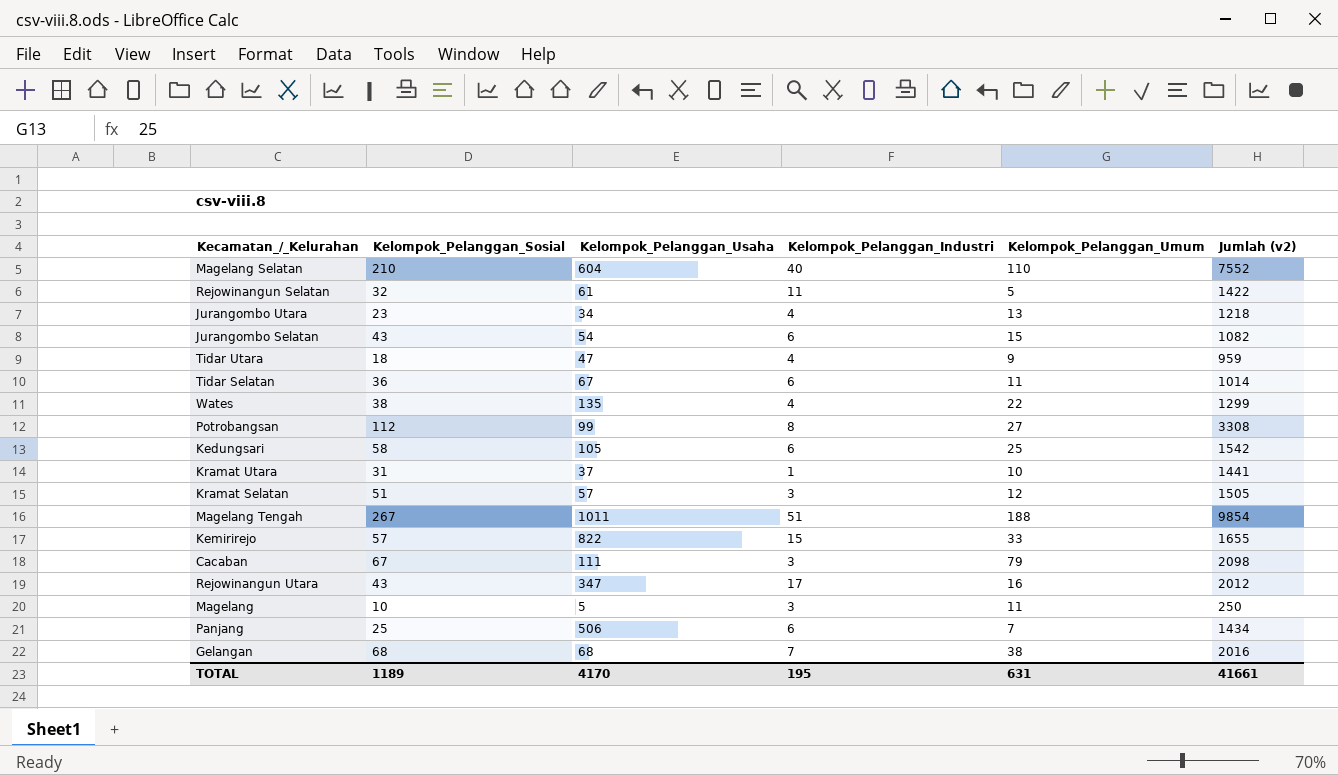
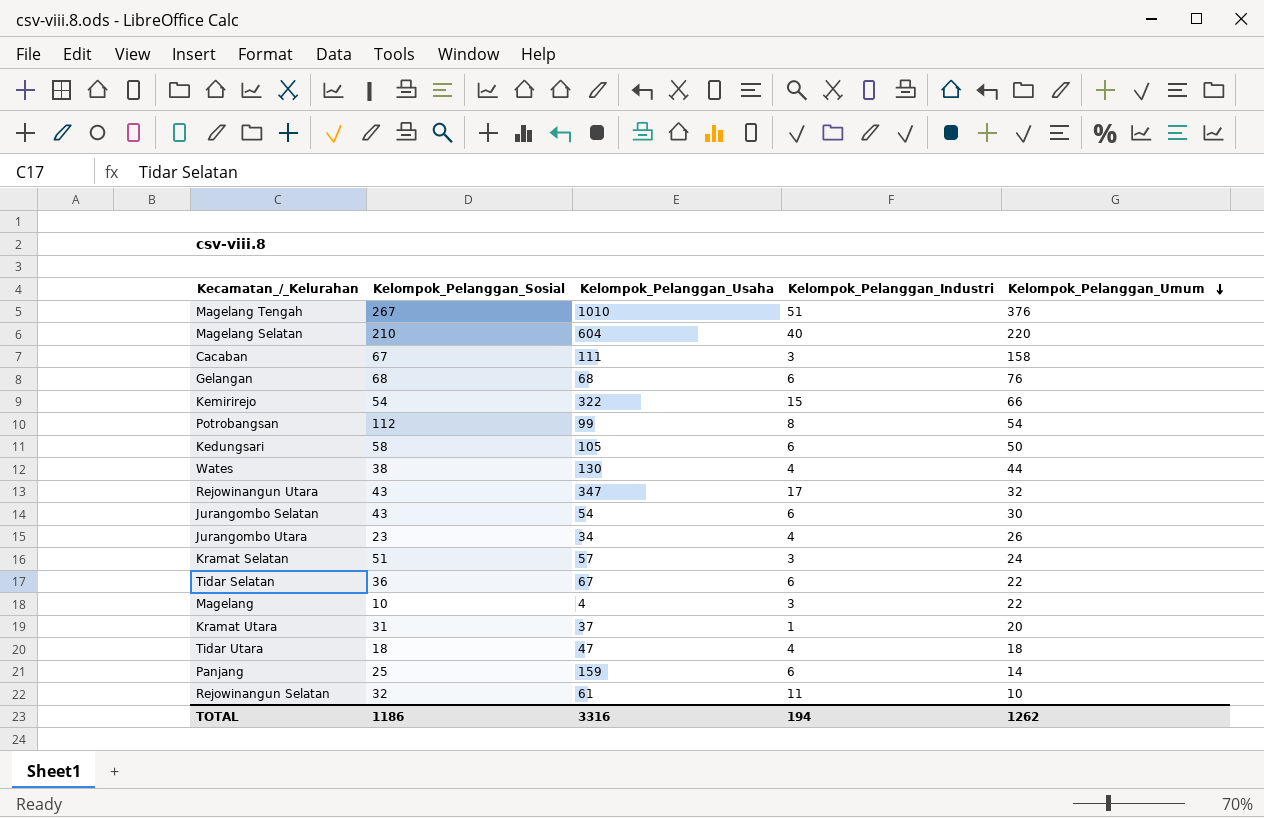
row order: none -> Kelompok_Pelanggan_Umum descending
column Jumlah (v2) | position: 6 -> none
Magelang Tengah | Kelompok_Pelanggan_Usaha: 1011 -> 1010
Magelang Tengah | Kelompok_Pelanggan_Umum: 188 -> 376
Magelang Selatan | Kelompok_Pelanggan_Umum: 110 -> 220
Cacaban | Kelompok_Pelanggan_Umum: 79 -> 158
Gelangan | Kelompok_Pelanggan_Industri: 7 -> 6
Gelangan | Kelompok_Pelanggan_Umum: 38 -> 76
Kemirirejo | Kelompok_Pelanggan_Sosial: 57 -> 54
Kemirirejo | Kelompok_Pelanggan_Usaha: 822 -> 322
Kemirirejo | Kelompok_Pelanggan_Umum: 33 -> 66
Potrobangsan | Kelompok_Pelanggan_Umum: 27 -> 54
Kedungsari | Kelompok_Pelanggan_Umum: 25 -> 50
Wates | Kelompok_Pelanggan_Usaha: 135 -> 130
Wates | Kelompok_Pelanggan_Umum: 22 -> 44
Rejowinangun Utara | Kelompok_Pelanggan_Umum: 16 -> 32
Jurangombo Selatan | Kelompok_Pelanggan_Umum: 15 -> 30
Jurangombo Utara | Kelompok_Pelanggan_Umum: 13 -> 26
Kramat Selatan | Kelompok_Pelanggan_Umum: 12 -> 24
Tidar Selatan | Kelompok_Pelanggan_Umum: 11 -> 22
Magelang | Kelompok_Pelanggan_Usaha: 5 -> 4
Magelang | Kelompok_Pelanggan_Umum: 11 -> 22
Kramat Utara | Kelompok_Pelanggan_Umum: 10 -> 20
Tidar Utara | Kelompok_Pelanggan_Umum: 9 -> 18
Panjang | Kelompok_Pelanggan_Usaha: 506 -> 159
Panjang | Kelompok_Pelanggan_Umum: 7 -> 14
Rejowinangun Selatan | Kelompok_Pelanggan_Umum: 5 -> 10
TOTAL | Kelompok_Pelanggan_Sosial: 1189 -> 1186
TOTAL | Kelompok_Pelanggan_Usaha: 4170 -> 3316
TOTAL | Kelompok_Pelanggan_Industri: 195 -> 194
TOTAL | Kelompok_Pelanggan_Umum: 631 -> 1262

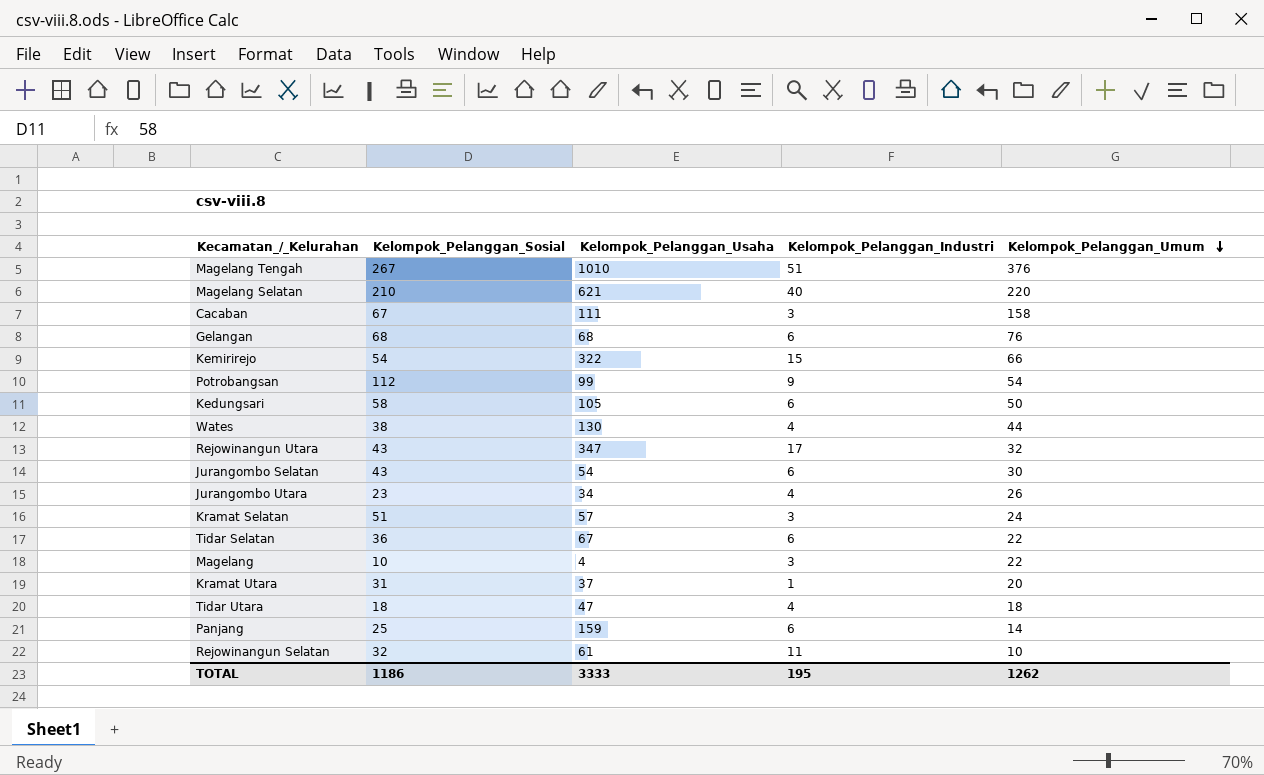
Magelang Selatan | Kelompok_Pelanggan_Usaha: 604 -> 621
Potrobangsan | Kelompok_Pelanggan_Industri: 8 -> 9
TOTAL | Kelompok_Pelanggan_Usaha: 3316 -> 3333
TOTAL | Kelompok_Pelanggan_Industri: 194 -> 195

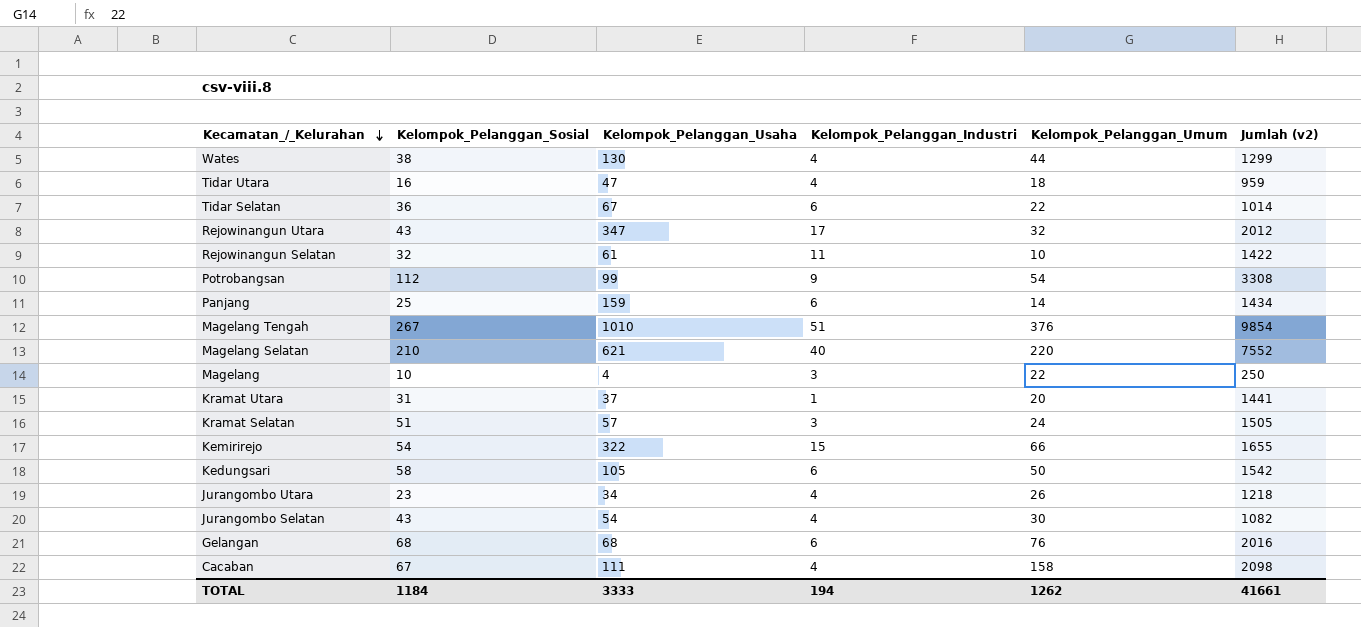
row order: Kelompok_Pelanggan_Umum descending -> Kecamatan_/_Kelurahan descending
column Jumlah (v2) | position: none -> 6
Tidar Utara | Kelompok_Pelanggan_Sosial: 18 -> 16
Jurangombo Selatan | Kelompok_Pelanggan_Industri: 6 -> 4
Cacaban | Kelompok_Pelanggan_Industri: 3 -> 4
TOTAL | Kelompok_Pelanggan_Sosial: 1186 -> 1184
TOTAL | Kelompok_Pelanggan_Industri: 195 -> 194

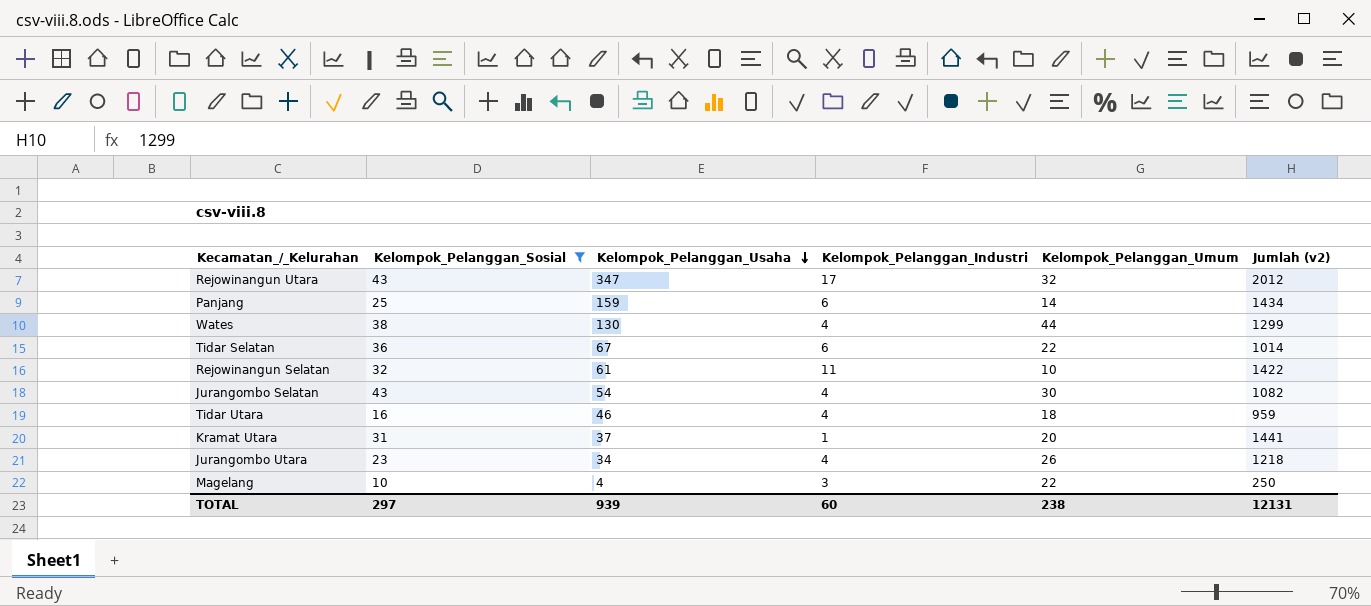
filter: none -> Kelompok_Pelanggan_Sosial <= 43
row order: Kecamatan_/_Kelurahan descending -> Kelompok_Pelanggan_Usaha descending
Tidar Utara | Kelompok_Pelanggan_Usaha: 47 -> 46
TOTAL | Kelompok_Pelanggan_Sosial: 1184 -> 297
TOTAL | Kelompok_Pelanggan_Usaha: 3333 -> 939
TOTAL | Kelompok_Pelanggan_Industri: 194 -> 60
TOTAL | Kelompok_Pelanggan_Umum: 1262 -> 238
TOTAL | Jumlah (v2): 41661 -> 12131

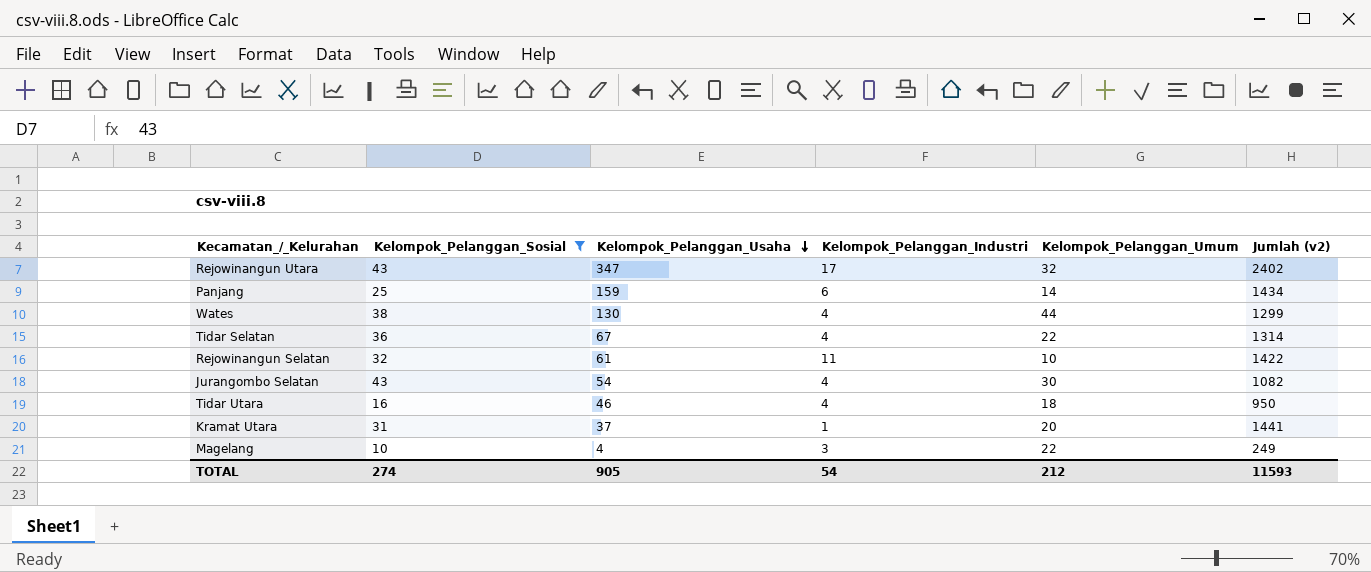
row Jurangombo Utara: 23 | 34 | 4 | 26 | 1218 -> none
Rejowinangun Utara | Jumlah (v2): 2012 -> 2402
Tidar Selatan | Kelompok_Pelanggan_Industri: 6 -> 4
Tidar Selatan | Jumlah (v2): 1014 -> 1314
Tidar Utara | Jumlah (v2): 959 -> 950
Magelang | Jumlah (v2): 250 -> 249
TOTAL | Kelompok_Pelanggan_Sosial: 297 -> 274
TOTAL | Kelompok_Pelanggan_Usaha: 939 -> 905
TOTAL | Kelompok_Pelanggan_Industri: 60 -> 54
TOTAL | Kelompok_Pelanggan_Umum: 238 -> 212
TOTAL | Jumlah (v2): 12131 -> 11593

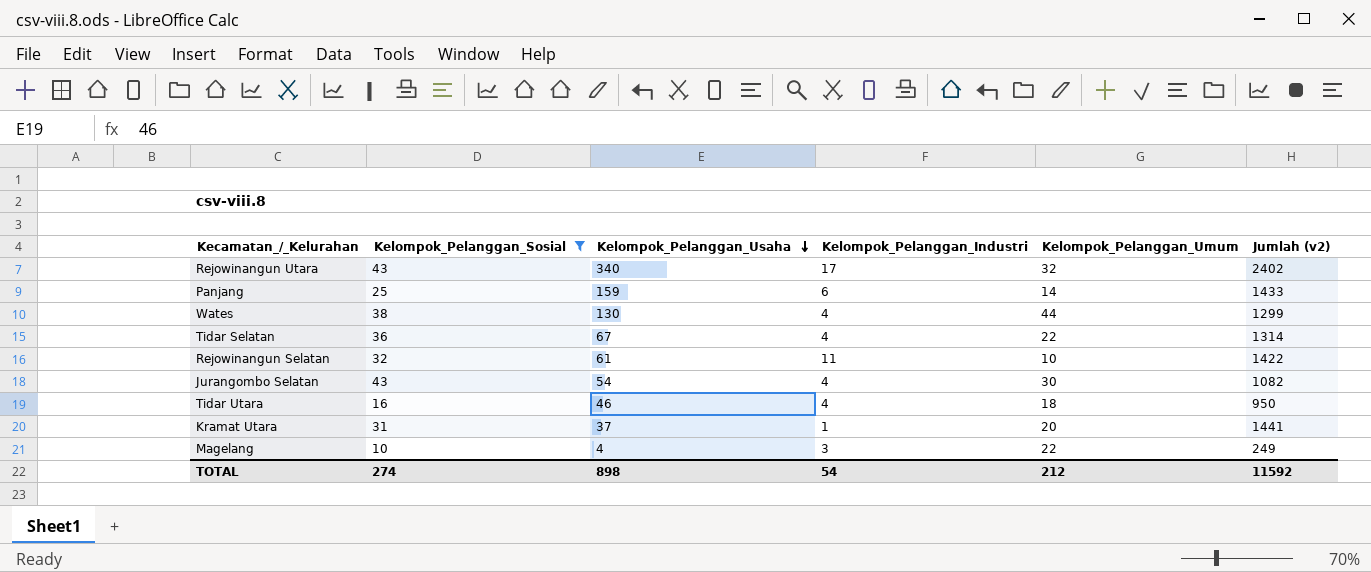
Rejowinangun Utara | Kelompok_Pelanggan_Usaha: 347 -> 340
Panjang | Jumlah (v2): 1434 -> 1433
TOTAL | Kelompok_Pelanggan_Usaha: 905 -> 898
TOTAL | Jumlah (v2): 11593 -> 11592

